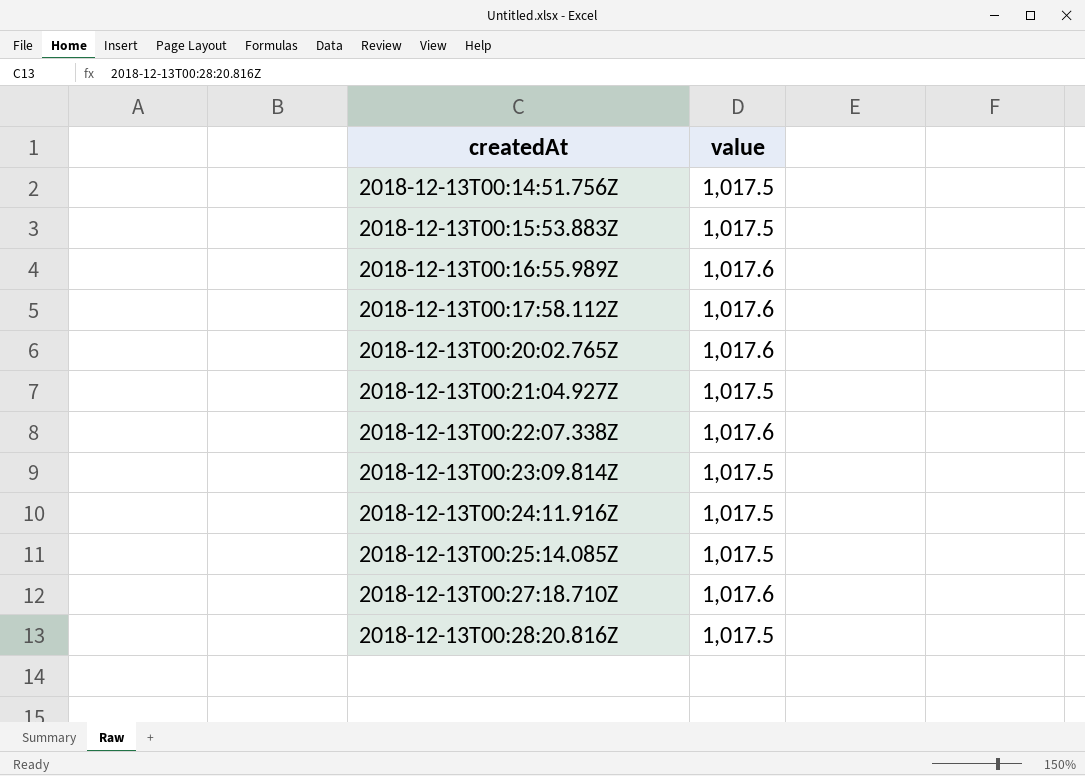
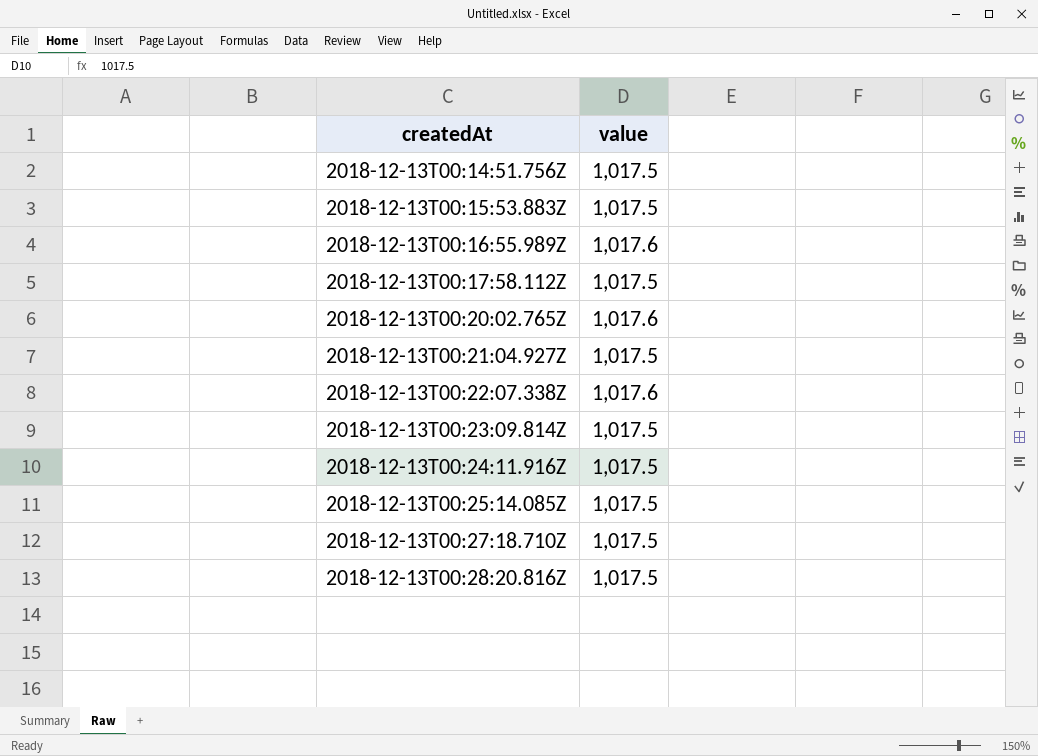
2018-12-13T00:17:58.112Z | value: 1,017.6 -> 1,017.5
2018-12-13T00:27:18.710Z | value: 1,017.6 -> 1,017.5

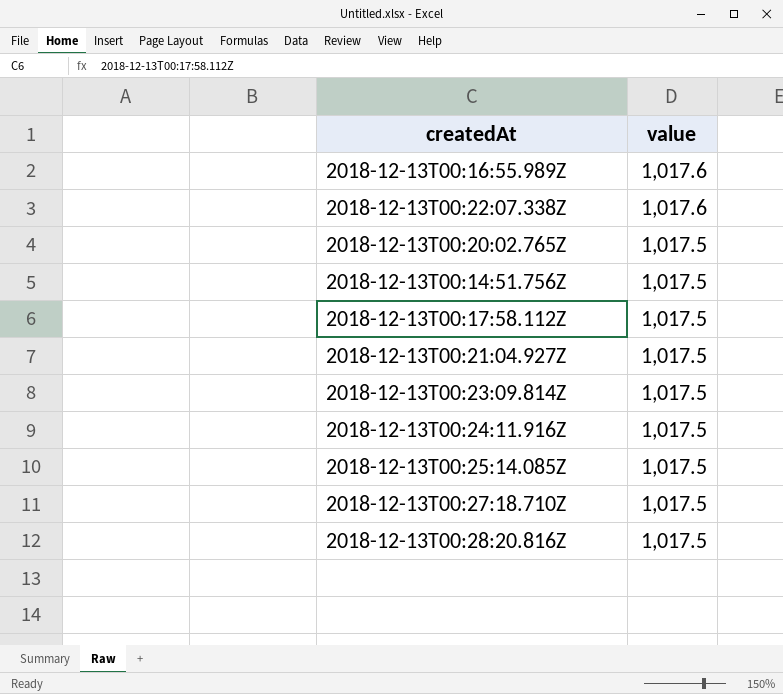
row order: createdAt ascending -> value descending
row 2018-12-13T00:15:53.883Z: 1,017.5 -> none
2018-12-13T00:20:02.765Z | value: 1,017.6 -> 1,017.5

